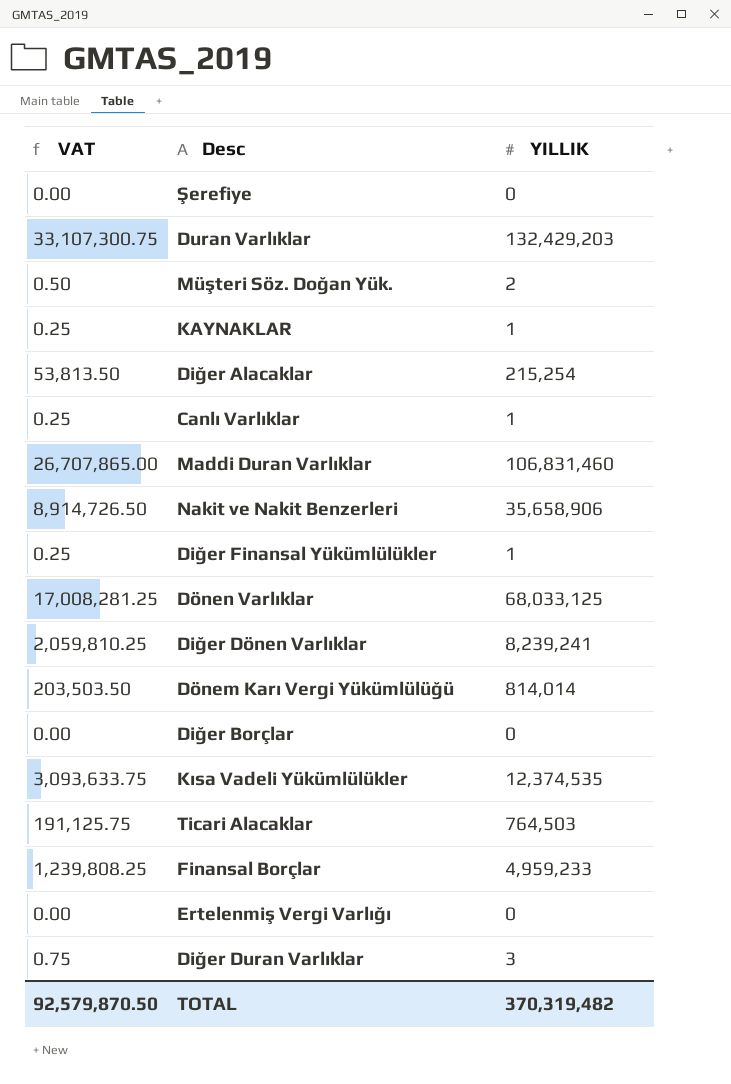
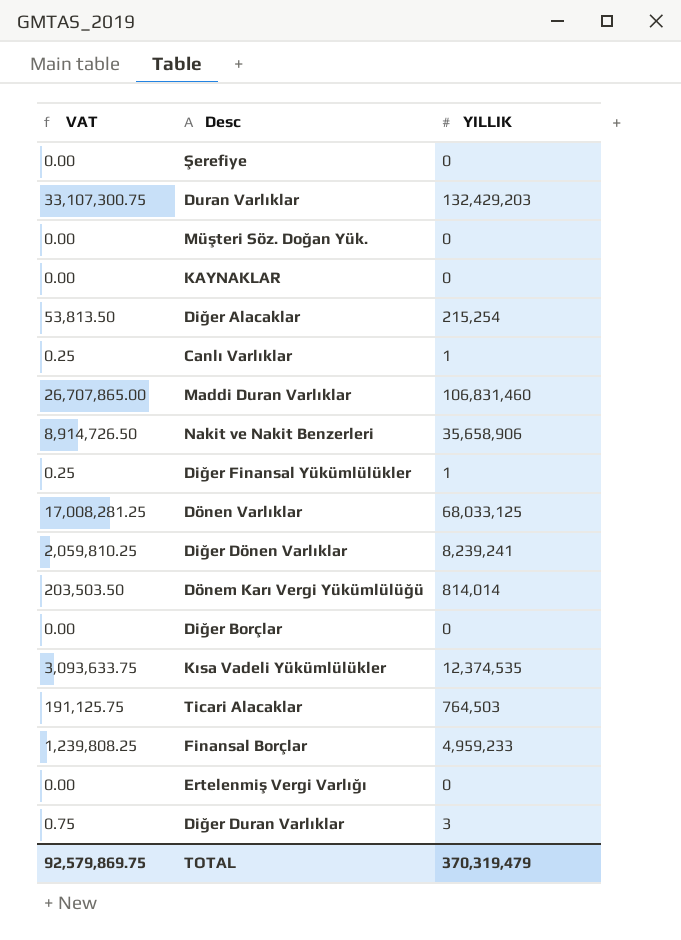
Müşteri Söz. Doğan Yük. | VAT: 0.50 -> 0.00
Müşteri Söz. Doğan Yük. | YILLIK: 2 -> 0
KAYNAKLAR | VAT: 0.25 -> 0.00
KAYNAKLAR | YILLIK: 1 -> 0
TOTAL | VAT: 92,579,870.50 -> 92,579,869.75
TOTAL | YILLIK: 370,319,482 -> 370,319,479

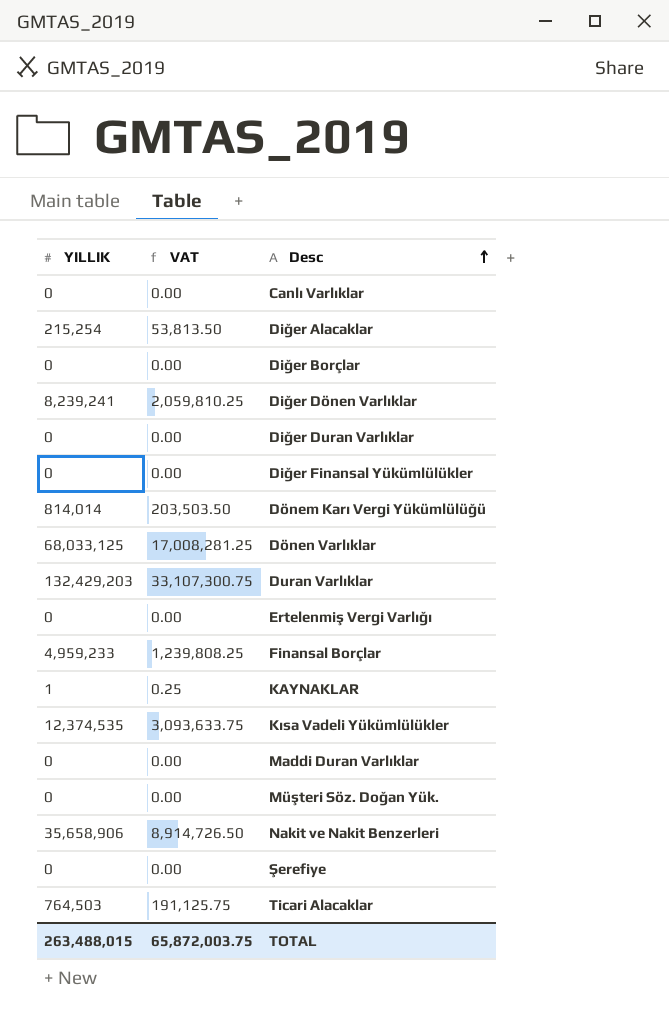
row order: none -> Desc ascending
column YILLIK | position: 3 -> 1
Canlı Varlıklar | YILLIK: 1 -> 0
Canlı Varlıklar | VAT: 0.25 -> 0.00
Diğer Duran Varlıklar | YILLIK: 3 -> 0
Diğer Duran Varlıklar | VAT: 0.75 -> 0.00
Diğer Finansal Yükümlülükler | YILLIK: 1 -> 0
Diğer Finansal Yükümlülükler | VAT: 0.25 -> 0.00
KAYNAKLAR | YILLIK: 0 -> 1
KAYNAKLAR | VAT: 0.00 -> 0.25
Maddi Duran Varlıklar | YILLIK: 106,831,460 -> 0
Maddi Duran Varlıklar | VAT: 26,707,865.00 -> 0.00
TOTAL | YILLIK: 370,319,479 -> 263,488,015
TOTAL | VAT: 92,579,869.75 -> 65,872,003.75

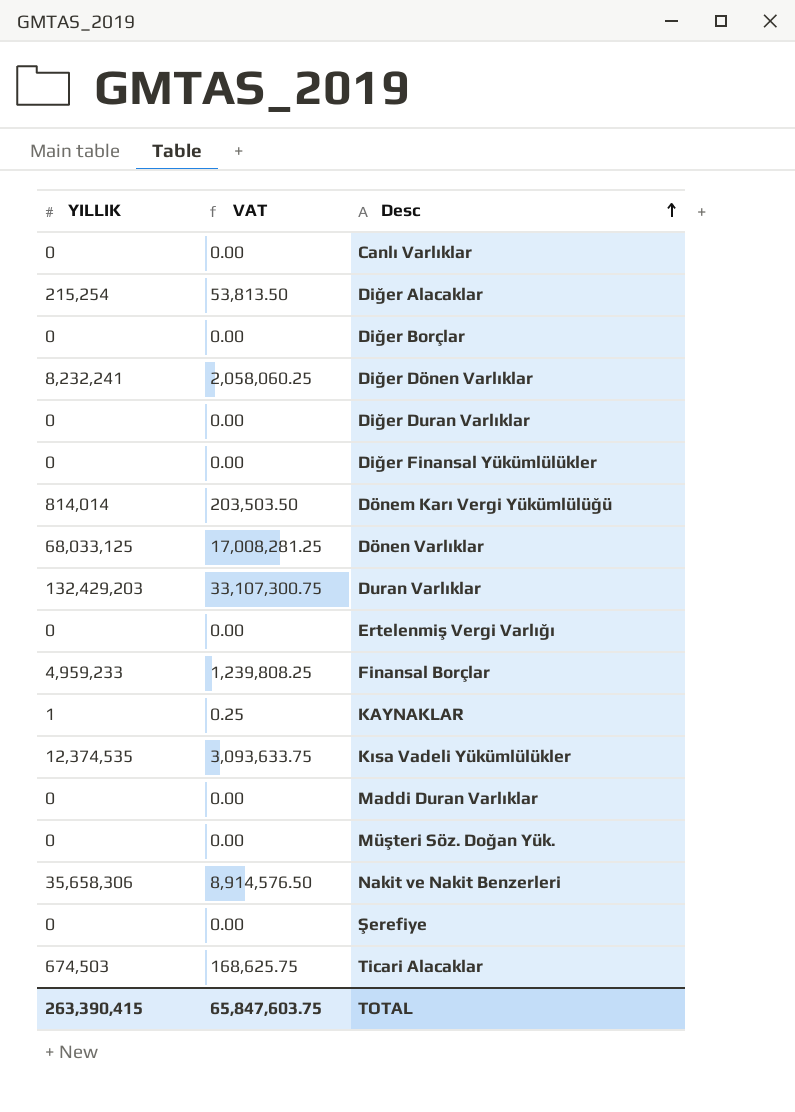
Diğer Dönen Varlıklar | YILLIK: 8,239,241 -> 8,232,241
Diğer Dönen Varlıklar | VAT: 2,059,810.25 -> 2,058,060.25
Nakit ve Nakit Benzerleri | YILLIK: 35,658,906 -> 35,658,306
Nakit ve Nakit Benzerleri | VAT: 8,914,726.50 -> 8,914,576.50
Ticari Alacaklar | YILLIK: 764,503 -> 674,503
Ticari Alacaklar | VAT: 191,125.75 -> 168,625.75
TOTAL | YILLIK: 263,488,015 -> 263,390,415
TOTAL | VAT: 65,872,003.75 -> 65,847,603.75

